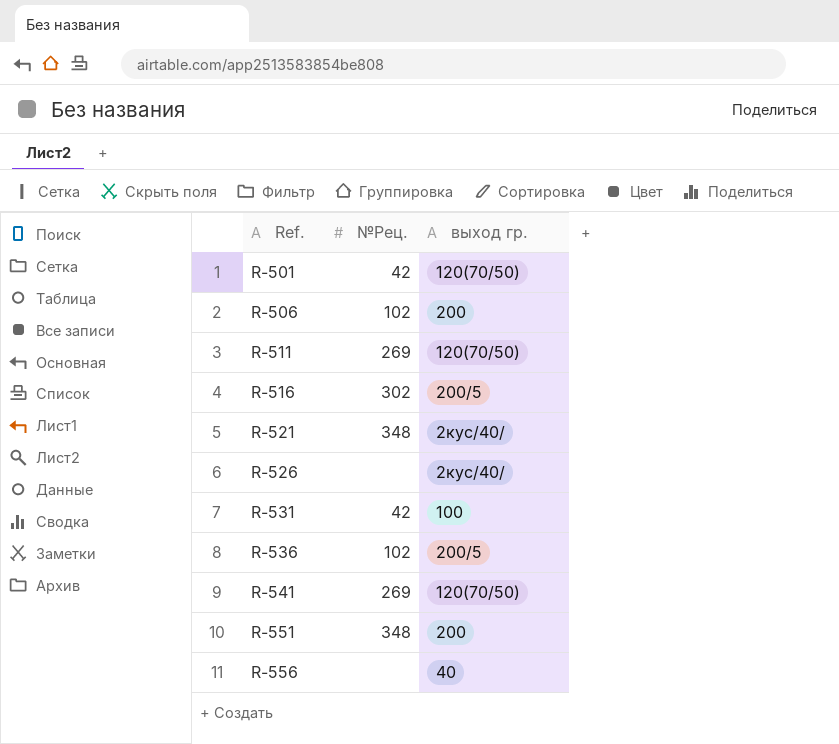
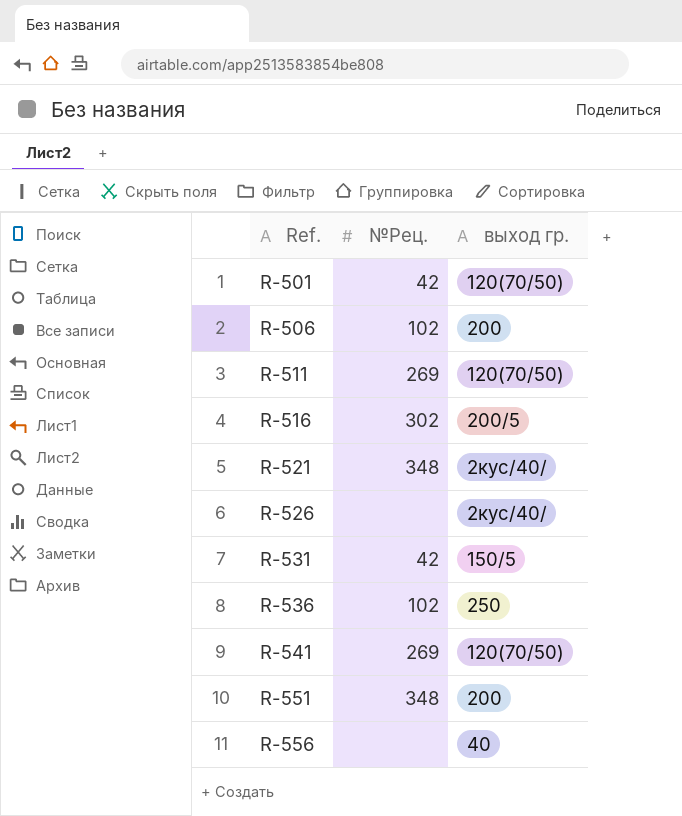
R-531 | выход гр.: 100 -> 150/5
R-536 | выход гр.: 200/5 -> 250

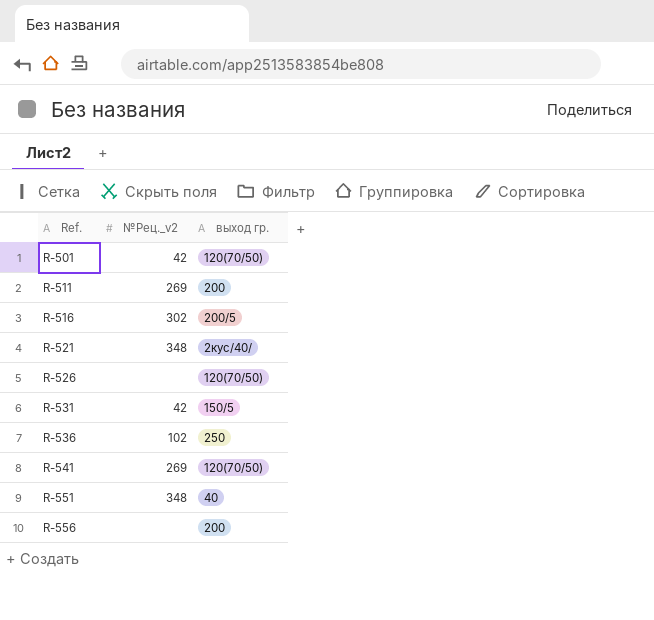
column name: №Рец. -> №Рец._v2
row R-506: 102 | 200 -> none
R-511 | выход гр.: 120(70/50) -> 200
R-526 | выход гр.: 2кус/40/ -> 120(70/50)
R-551 | выход гр.: 200 -> 40
R-556 | выход гр.: 40 -> 200

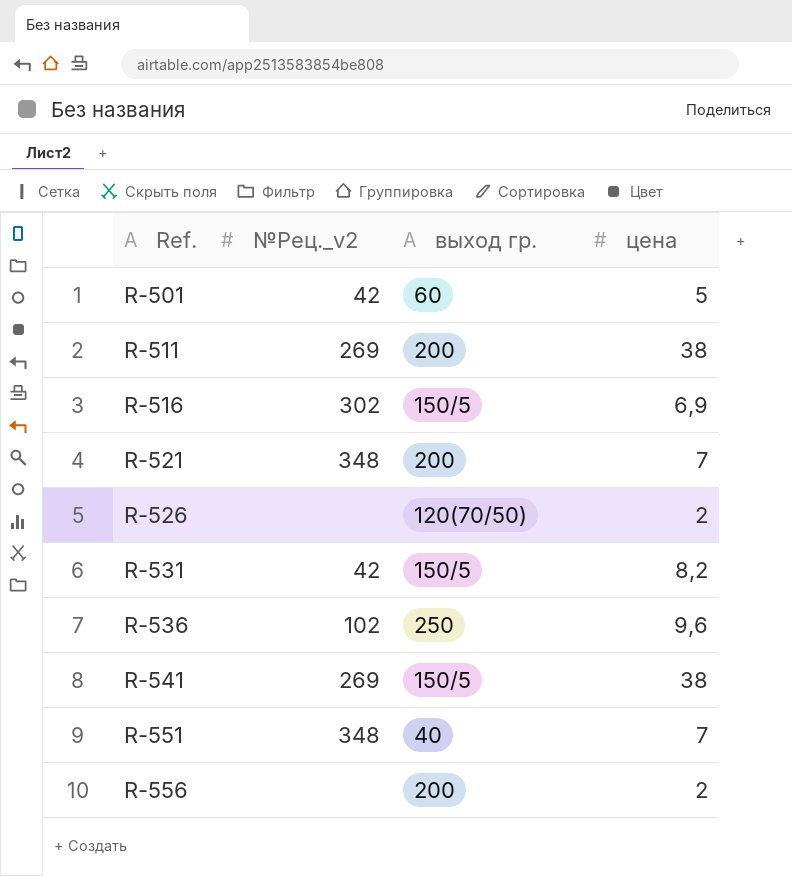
column цена | position: none -> 4
R-501 | выход гр.: 120(70/50) -> 60
R-516 | выход гр.: 200/5 -> 150/5
R-521 | выход гр.: 2кус/40/ -> 200
R-541 | выход гр.: 120(70/50) -> 150/5

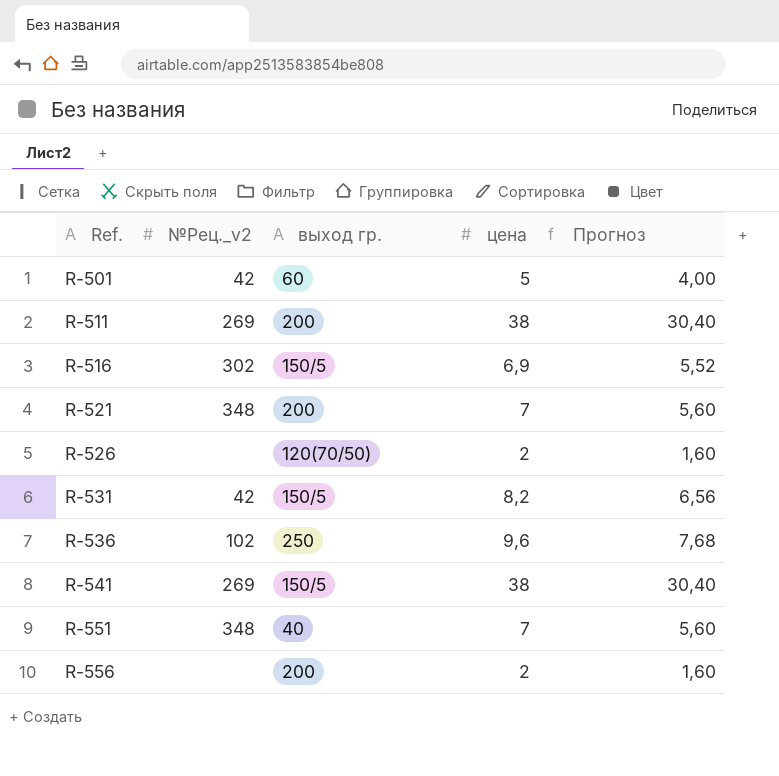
column Прогноз | formula: none -> [цена] * 0,8

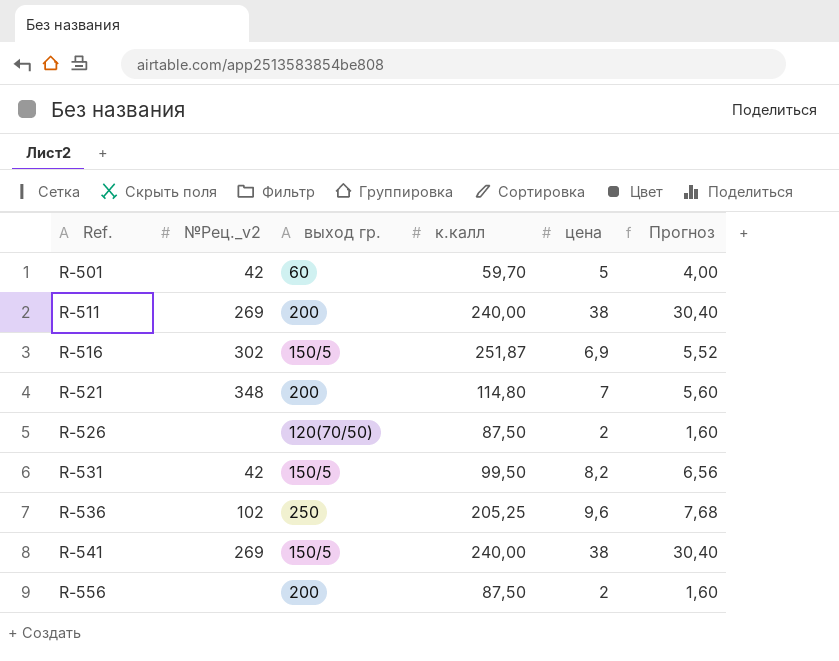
column к.калл | position: none -> 4
row R-551: 348 | 40 | 7 | 5,60 -> none

